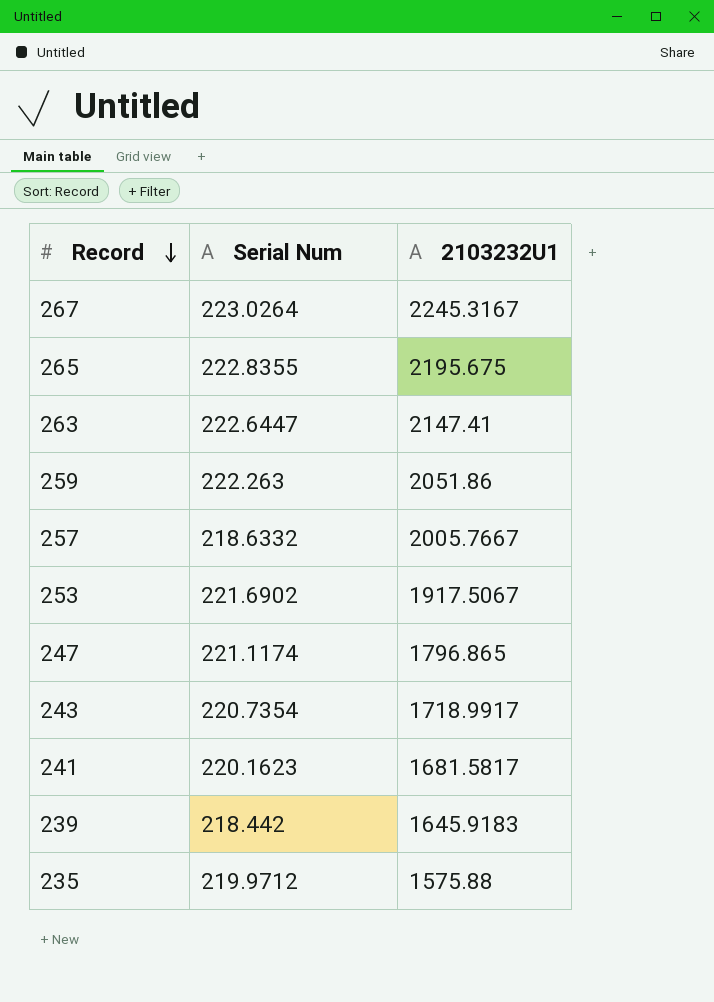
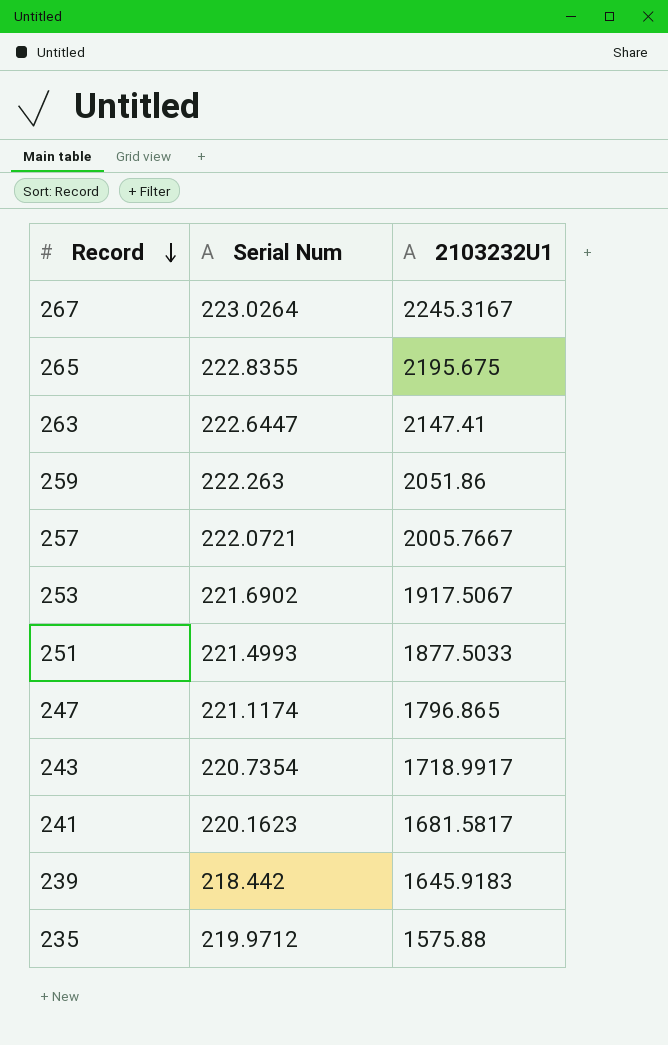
257 | Serial Num: 218.6332 -> 222.0721
row 251: none -> 221.4993 | 1877.5033

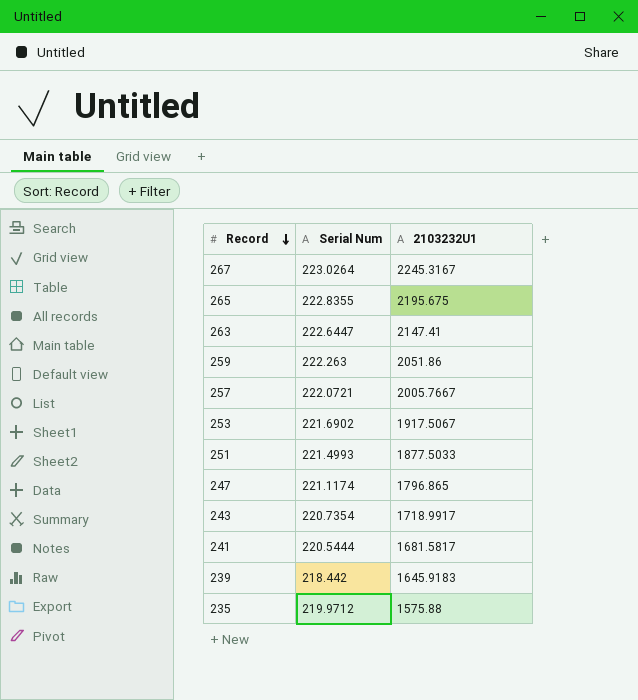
241 | Serial Num: 220.1623 -> 220.5444

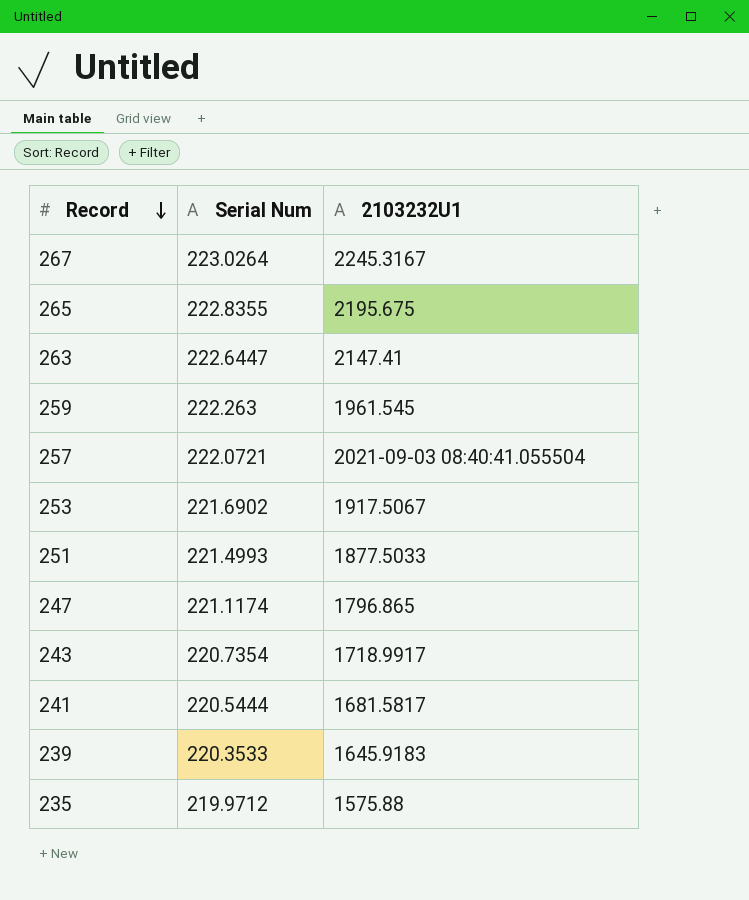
259 | 2103232U1: 2051.86 -> 1961.545
257 | 2103232U1: 2005.7667 -> 2021-09-03 08:40:41.055504
239 | Serial Num: 218.442 -> 220.3533

